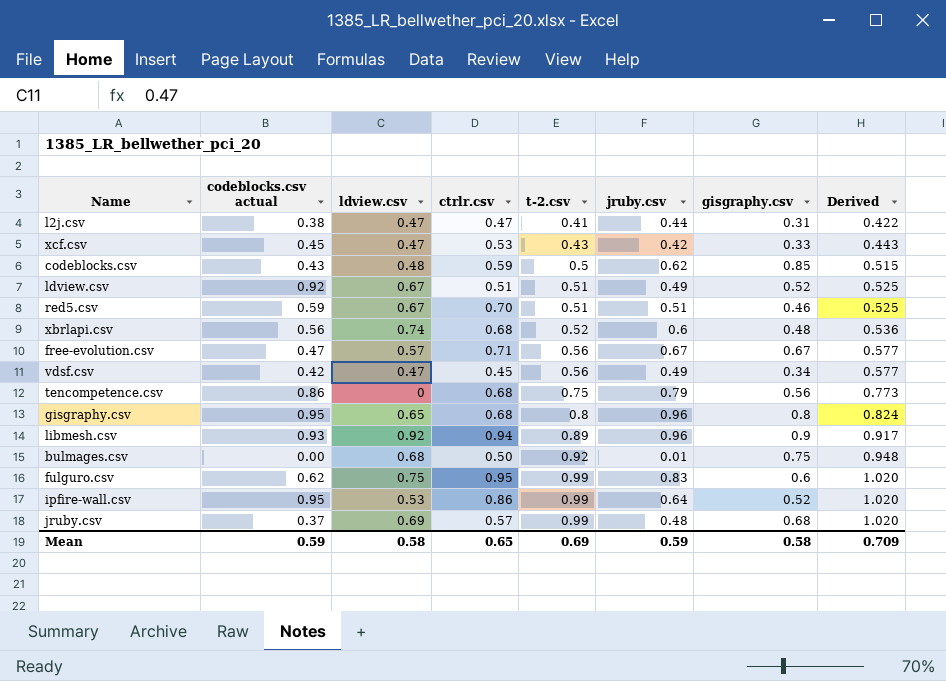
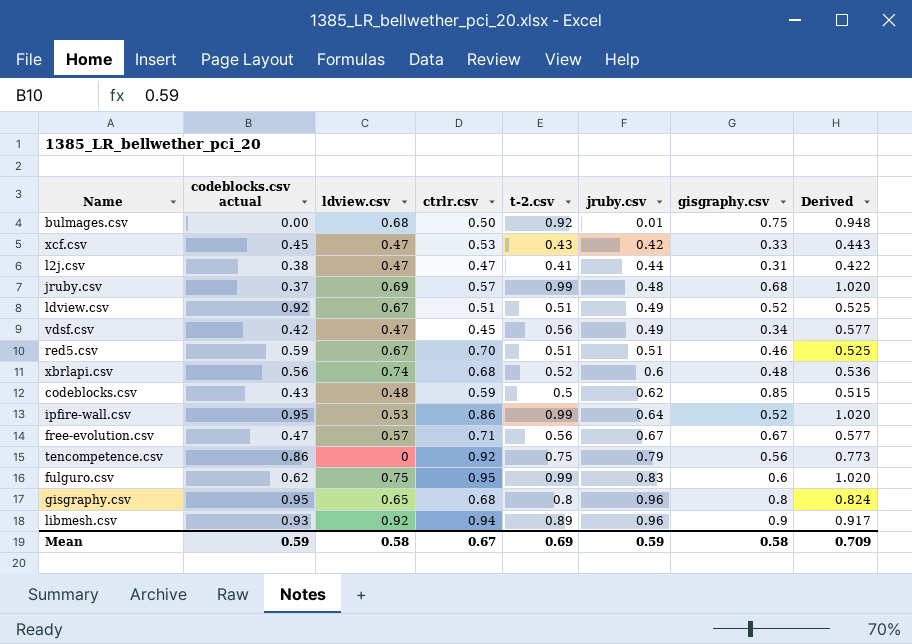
row order: t-2.csv ascending -> jruby.csv ascending
tencompetence.csv | ctrlr.csv: 0.68 -> 0.92
Mean | ctrlr.csv: 0.65 -> 0.67

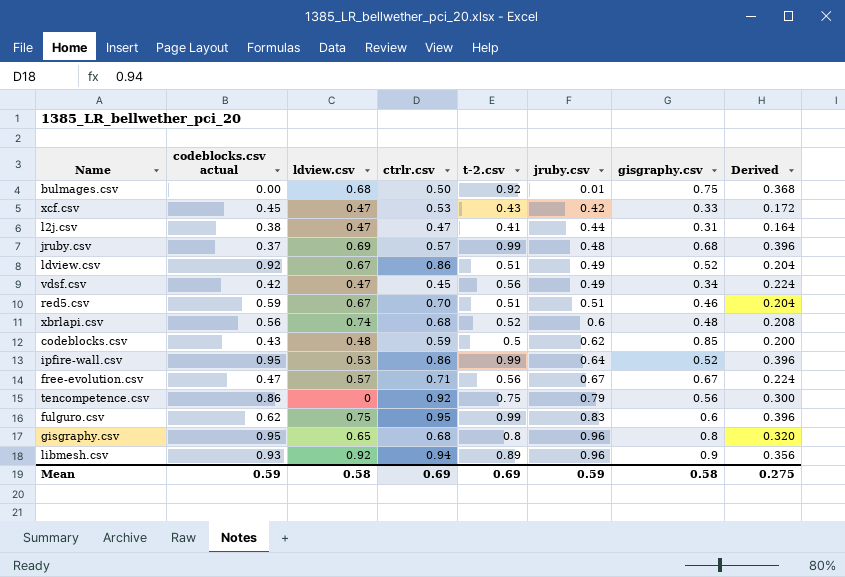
column Derived | formula: [t-2.csv] * 1.03 -> [t-2.csv] * 0.4
ldview.csv | ctrlr.csv: 0.51 -> 0.86
Mean | ctrlr.csv: 0.67 -> 0.69
Mean | Derived: 0.709 -> 0.275

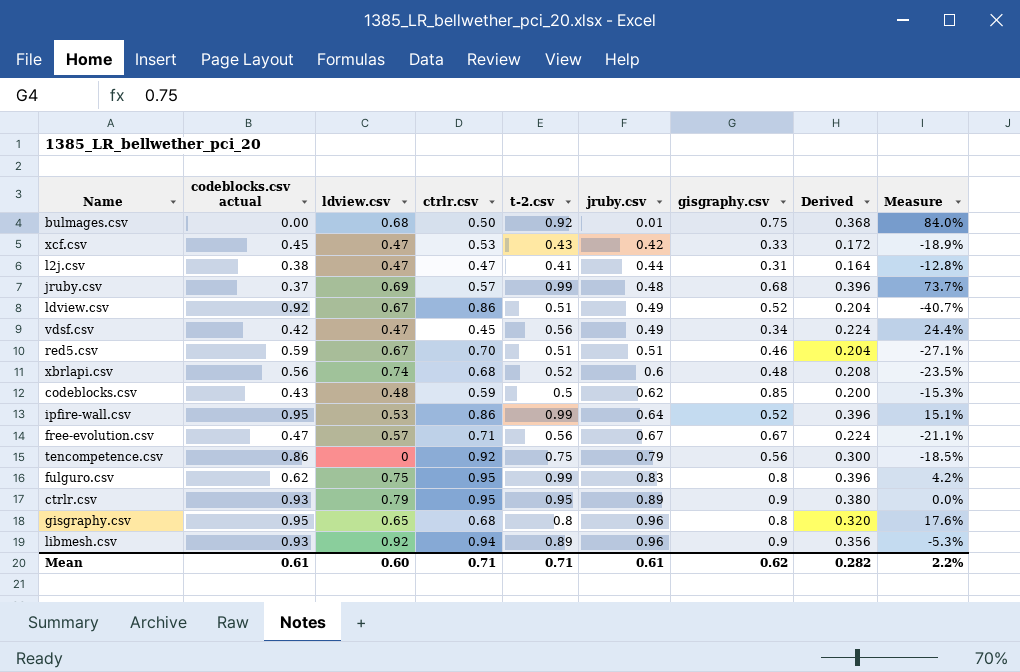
column Measure | formula: none -> ([t-2.csv] - [ctrlr.csv]) / [ctrlr.csv]
fulguro.csv | gisgraphy.csv: 0.6 -> 0.8
row ctrlr.csv: none -> 0.93 | 0.79 | 0.95 | 0.95 | 0.89 | 0.9 | 0.380 | 0.0%
Mean | codeblocks.csv actual: 0.59 -> 0.61
Mean | ldview.csv: 0.58 -> 0.60
Mean | ctrlr.csv: 0.69 -> 0.71
Mean | t-2.csv: 0.69 -> 0.71
Mean | jruby.csv: 0.59 -> 0.61
Mean | gisgraphy.csv: 0.58 -> 0.62
Mean | Derived: 0.275 -> 0.282

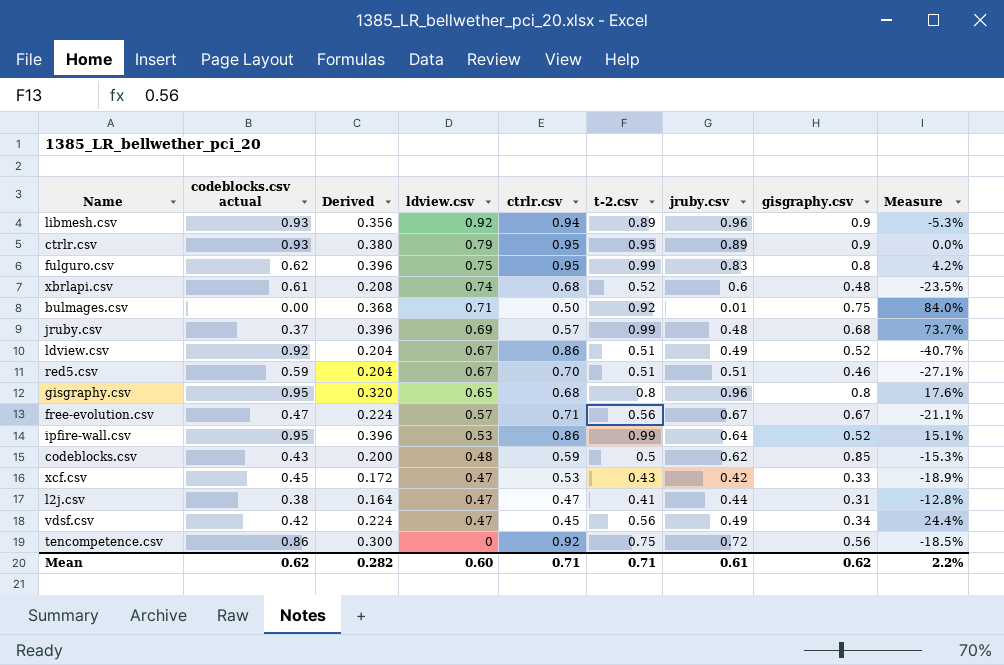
row order: jruby.csv ascending -> ldview.csv descending
column Derived | position: 8 -> 3
xbrlapi.csv | codeblocks.csv actual: 0.56 -> 0.61
bulmages.csv | ldview.csv: 0.68 -> 0.71
tencompetence.csv | jruby.csv: 0.79 -> 0.72
Mean | codeblocks.csv actual: 0.61 -> 0.62

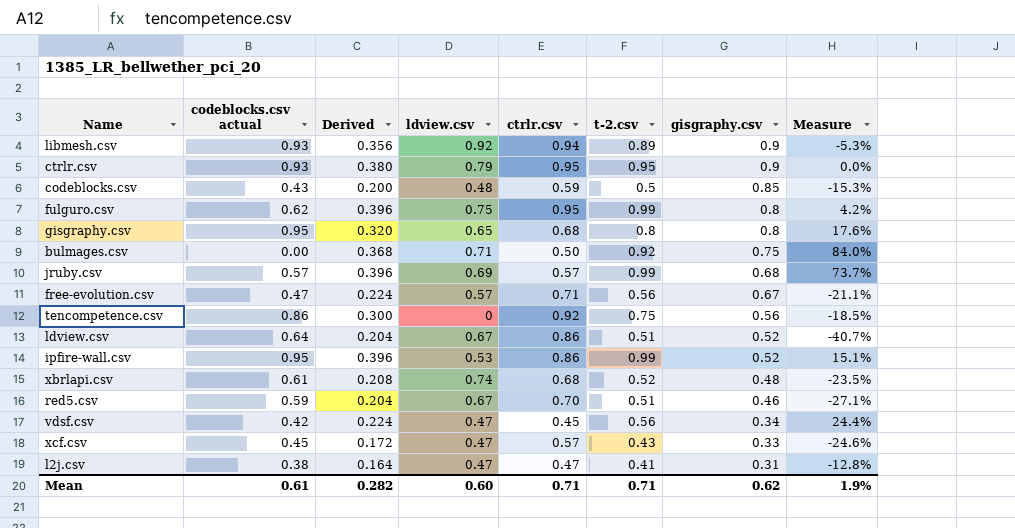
row order: ldview.csv descending -> gisgraphy.csv descending
column jruby.csv | position: 7 -> none
jruby.csv | codeblocks.csv actual: 0.37 -> 0.57
ldview.csv | codeblocks.csv actual: 0.92 -> 0.64
xcf.csv | ctrlr.csv: 0.53 -> 0.57
xcf.csv | Measure: -18.9% -> -24.6%
Mean | codeblocks.csv actual: 0.62 -> 0.61
Mean | Measure: 2.2% -> 1.9%

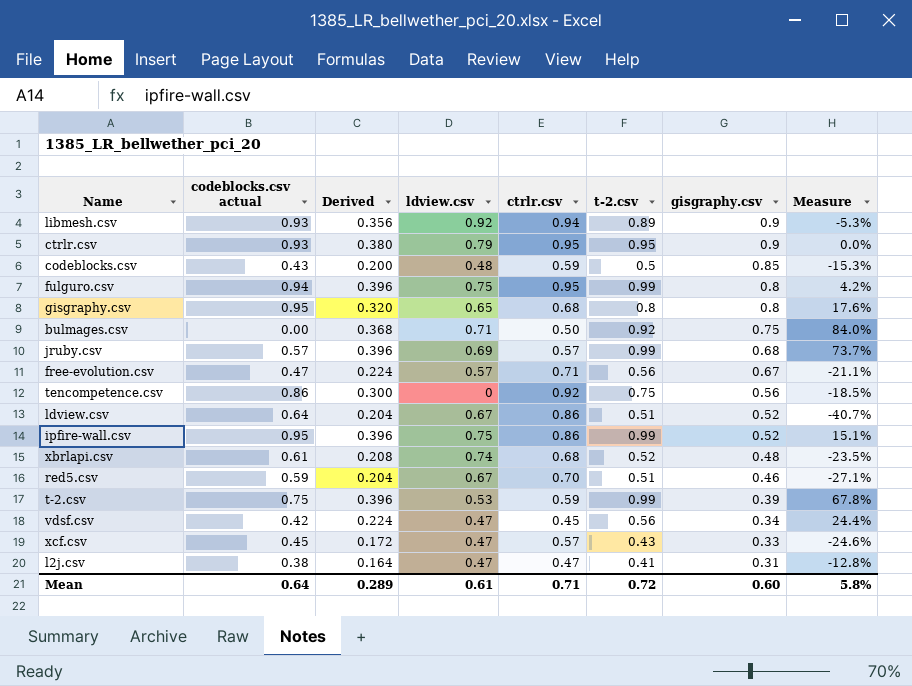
fulguro.csv | codeblocks.csv actual: 0.62 -> 0.94
ipfire-wall.csv | ldview.csv: 0.53 -> 0.75
row t-2.csv: none -> 0.75 | 0.396 | 0.53 | 0.59 | 0.99 | 0.39 | 67.8%
Mean | codeblocks.csv actual: 0.61 -> 0.64
Mean | Derived: 0.282 -> 0.289
Mean | ldview.csv: 0.60 -> 0.61
Mean | t-2.csv: 0.71 -> 0.72
Mean | gisgraphy.csv: 0.62 -> 0.60
Mean | Measure: 1.9% -> 5.8%

